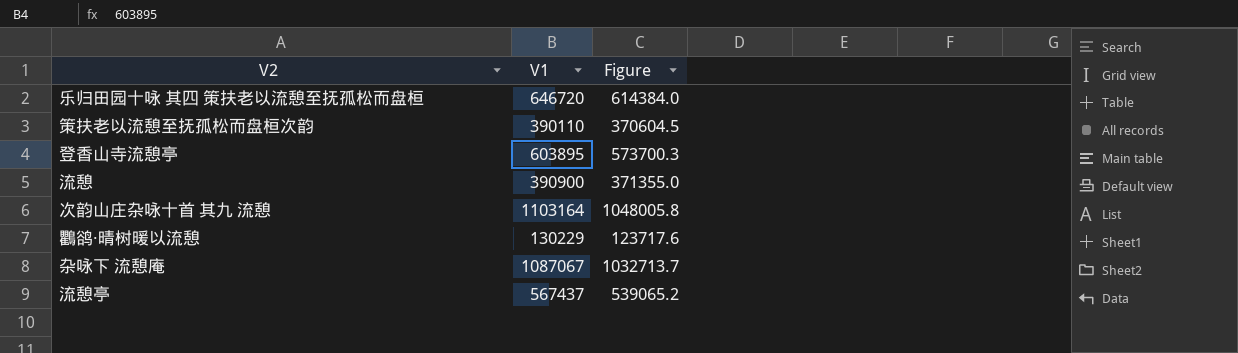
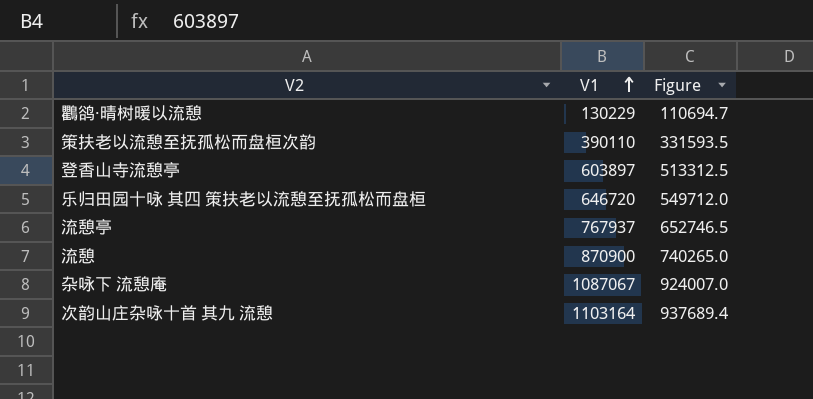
row order: none -> V1 ascending
column Figure | formula: [V1] * 0.95 -> [V1] * 0.85
登香山寺流憩亭 | V1: 603895 -> 603897
流憩亭 | V1: 567437 -> 767937
流憩 | V1: 390900 -> 870900

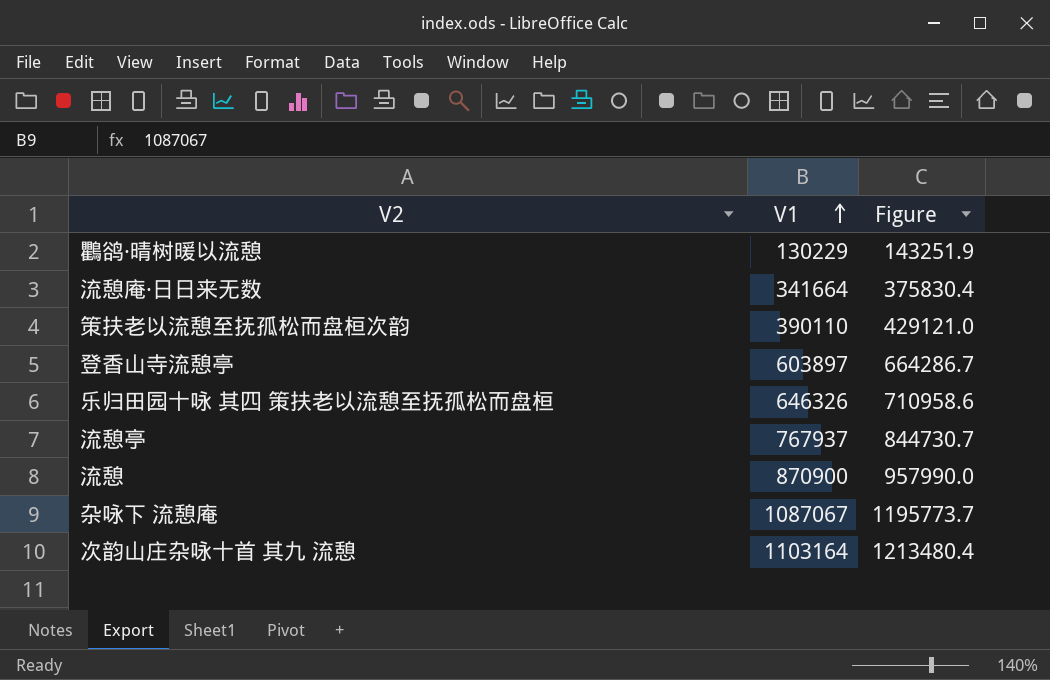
column Figure | formula: [V1] * 0.85 -> [V1] * 1.1
row 流憩庵·日日来无数: none -> 341664 | 375830.4
乐归田园十咏 其四 策扶老以流憩至抚孤松而盘桓 | V1: 646720 -> 646326

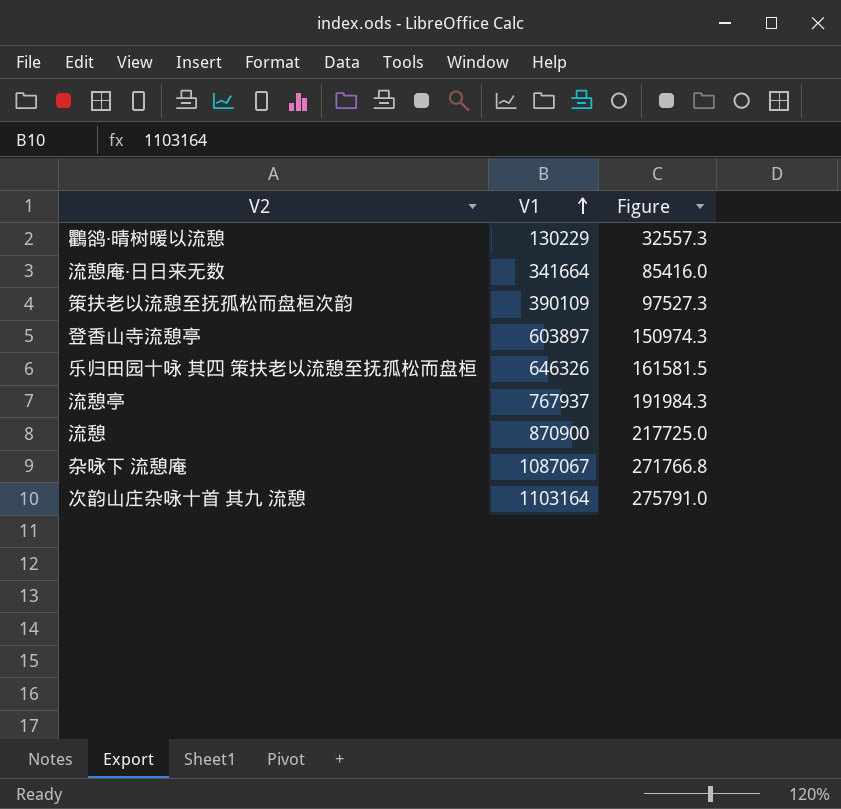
column Figure | formula: [V1] * 1.1 -> [V1] * 0.25
策扶老以流憩至抚孤松而盘桓次韵 | V1: 390110 -> 390109

